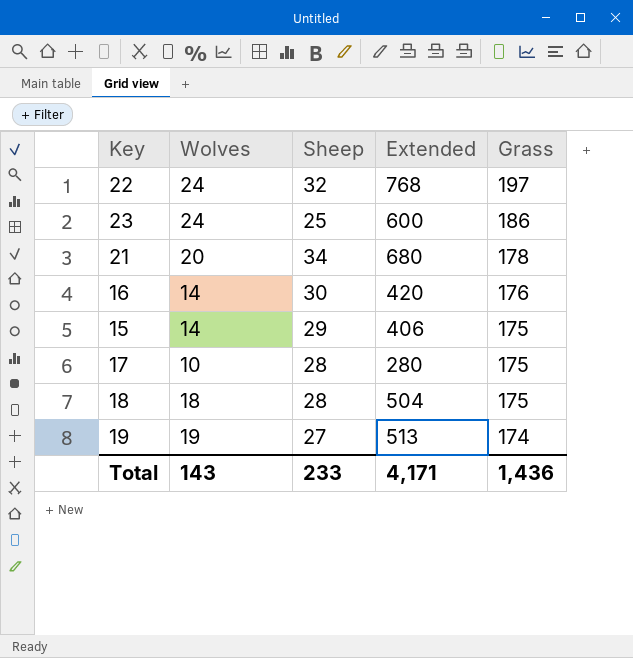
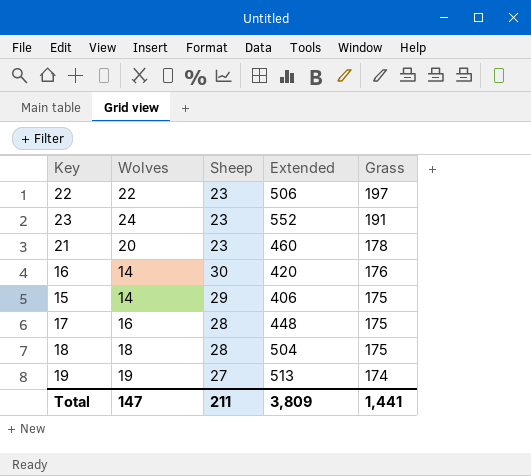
22 | Wolves: 24 -> 22
22 | Sheep: 32 -> 23
22 | Extended: 768 -> 506
23 | Sheep: 25 -> 23
23 | Extended: 600 -> 552
23 | Grass: 186 -> 191
21 | Sheep: 34 -> 23
21 | Extended: 680 -> 460
17 | Wolves: 10 -> 16
17 | Extended: 280 -> 448
Total | Wolves: 143 -> 147
Total | Sheep: 233 -> 211
Total | Extended: 4,171 -> 3,809
Total | Grass: 1,436 -> 1,441

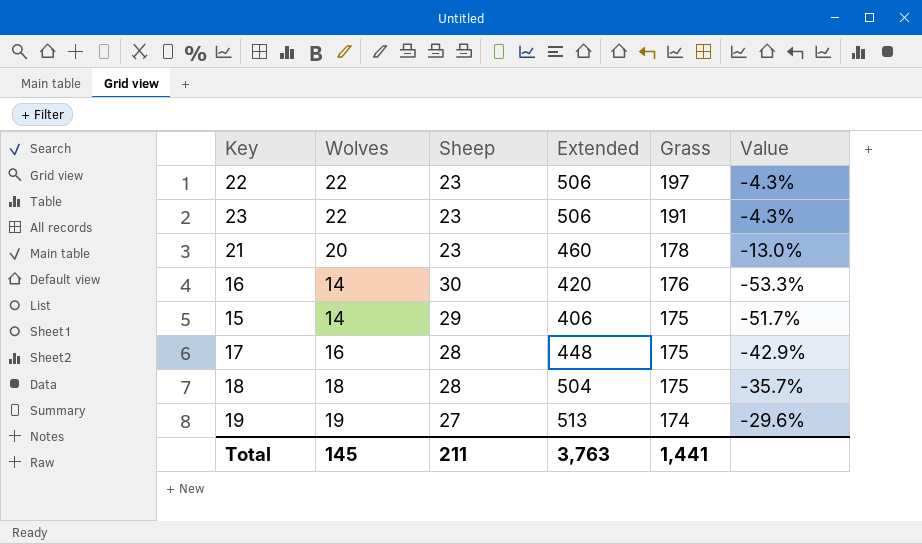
column Value | formula: none -> ([Wolves] - [Sheep]) / [Sheep]
23 | Wolves: 24 -> 22
23 | Extended: 552 -> 506
Total | Wolves: 147 -> 145
Total | Extended: 3,809 -> 3,763

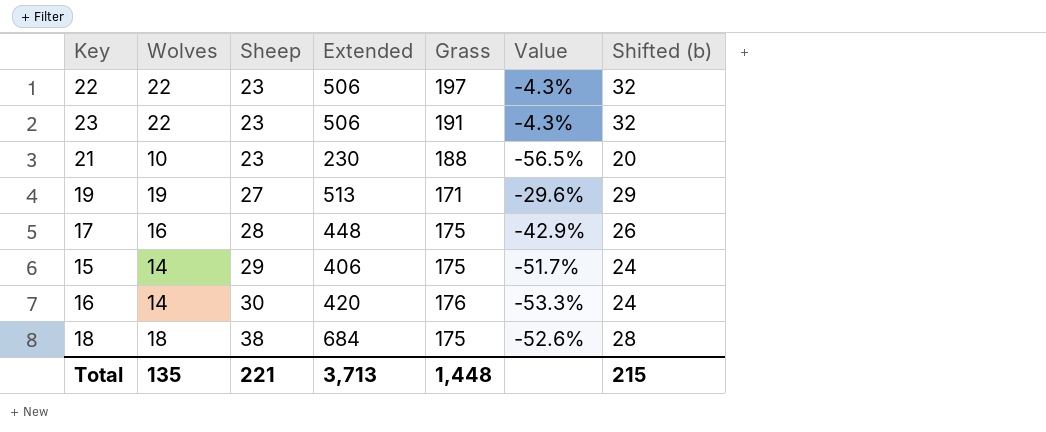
row order: Grass descending -> Sheep ascending
column Shifted (b) | formula: none -> [Wolves] + 10
21 | Wolves: 20 -> 10
21 | Extended: 460 -> 230
21 | Grass: 178 -> 188
21 | Value: -13.0% -> -56.5%
19 | Grass: 174 -> 171
18 | Sheep: 28 -> 38
18 | Extended: 504 -> 684
18 | Value: -35.7% -> -52.6%
Total | Wolves: 145 -> 135
Total | Sheep: 211 -> 221
Total | Extended: 3,763 -> 3,713
Total | Grass: 1,441 -> 1,448

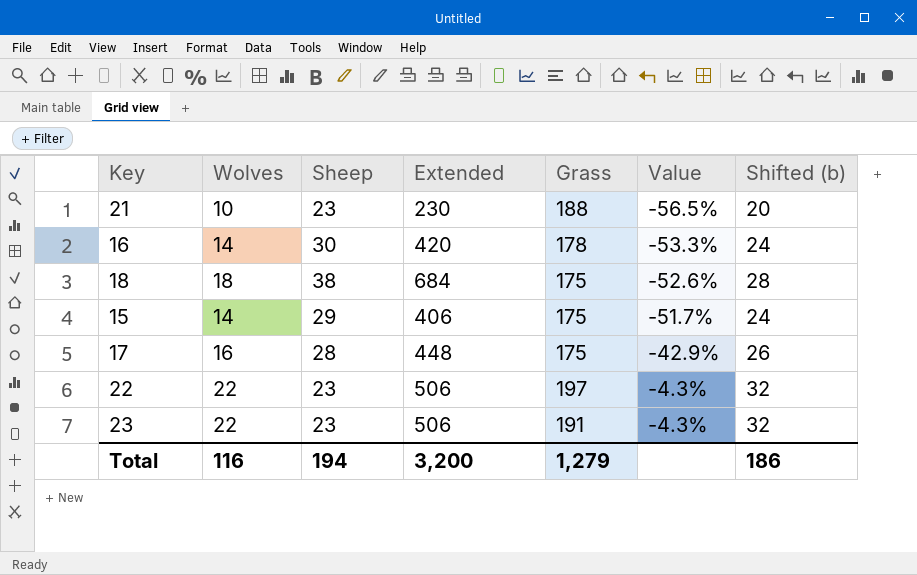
row order: Sheep ascending -> Value ascending
row 19: 19 | 27 | 513 | 171 | -29.6% | 29 -> none
16 | Grass: 176 -> 178
Total | Wolves: 135 -> 116
Total | Sheep: 221 -> 194
Total | Extended: 3,713 -> 3,200
Total | Grass: 1,448 -> 1,279
Total | Shifted (b): 215 -> 186

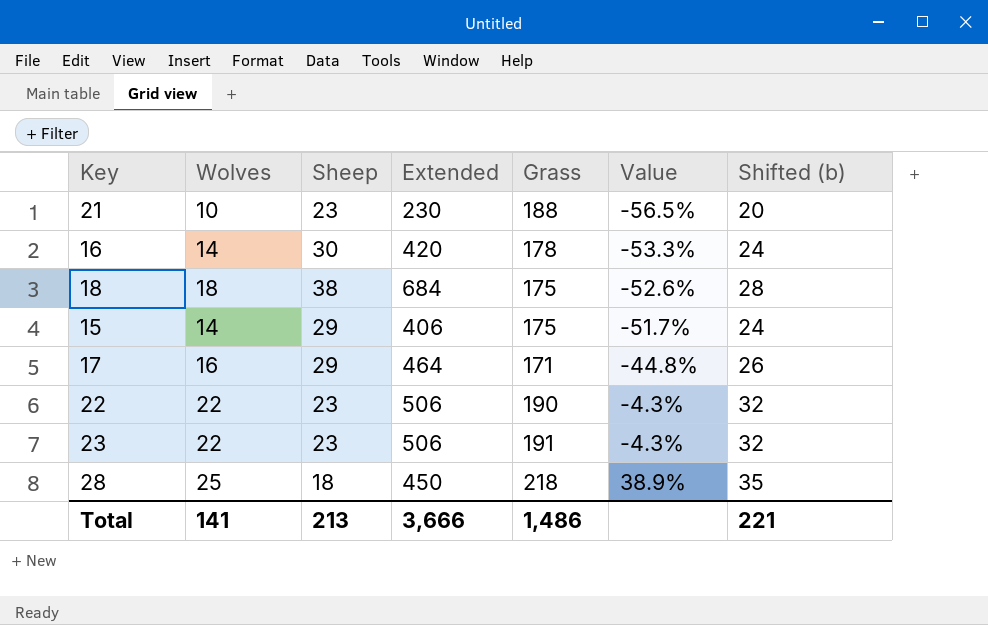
17 | Sheep: 28 -> 29
17 | Extended: 448 -> 464
17 | Grass: 175 -> 171
17 | Value: -42.9% -> -44.8%
22 | Grass: 197 -> 190
row 28: none -> 25 | 18 | 450 | 218 | 38.9% | 35
Total | Wolves: 116 -> 141
Total | Sheep: 194 -> 213
Total | Extended: 3,200 -> 3,666
Total | Grass: 1,279 -> 1,486
Total | Shifted (b): 186 -> 221

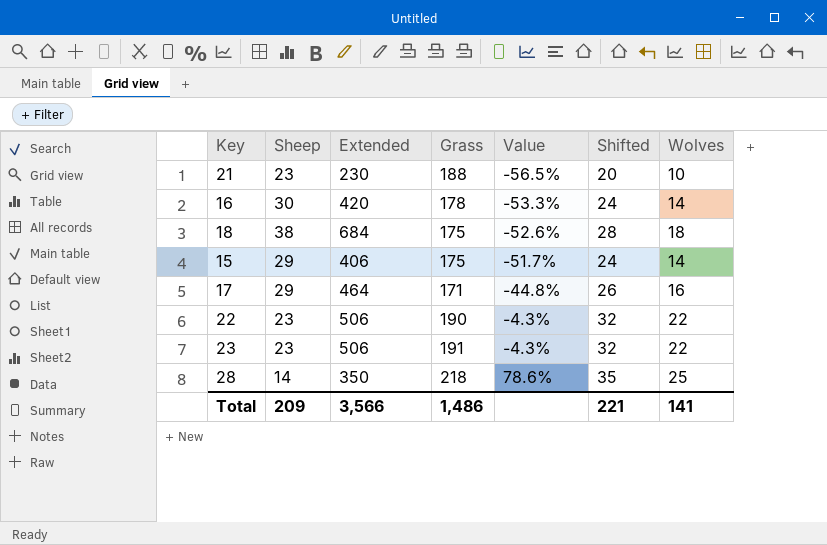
column name: Shifted (b) -> Shifted
column Wolves | position: 2 -> 7
28 | Sheep: 18 -> 14
28 | Extended: 450 -> 350
28 | Value: 38.9% -> 78.6%
Total | Sheep: 213 -> 209
Total | Extended: 3,666 -> 3,566

